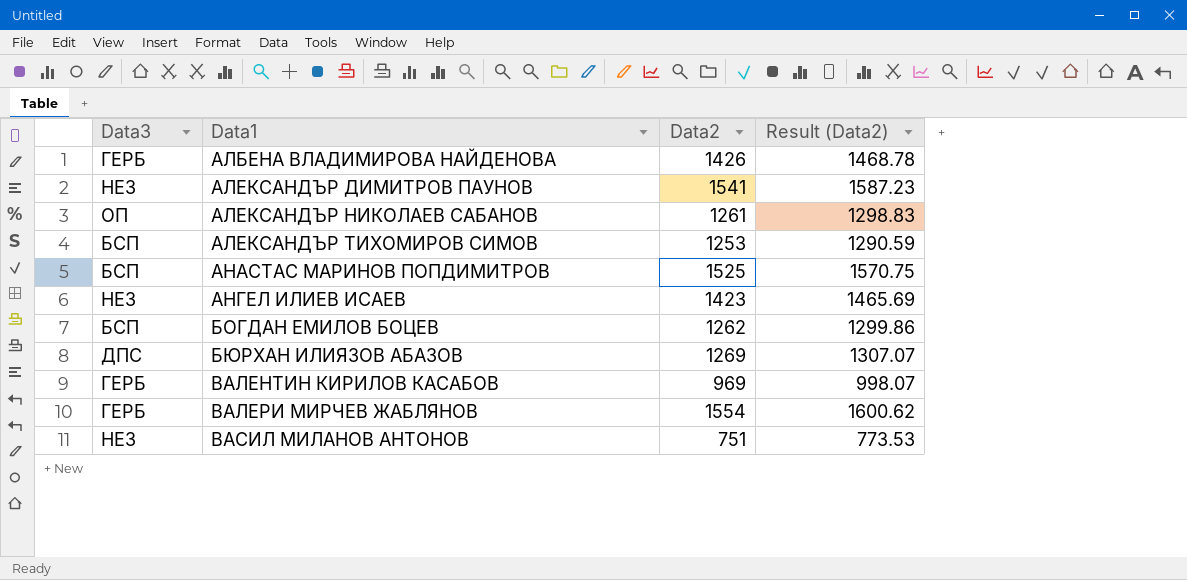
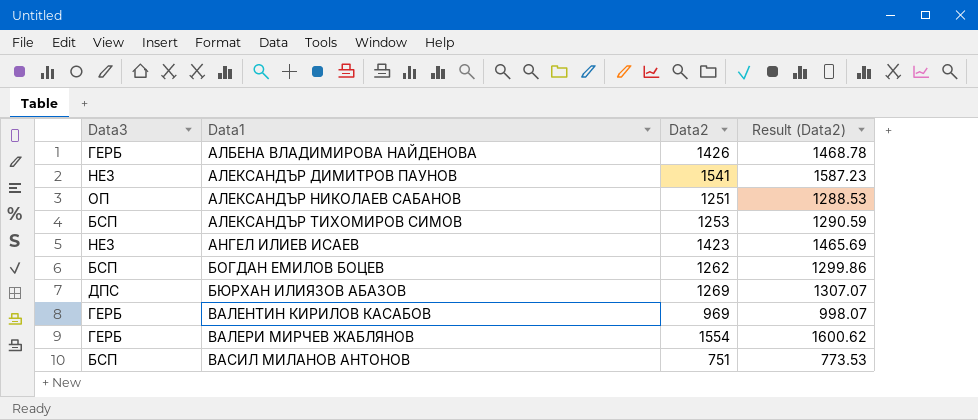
row АНАСТАС МАРИНОВ ПОПДИМИТРОВ: БСП | 1525 | 1570.75 -> none
АЛЕКСАНДЪР НИКОЛАЕВ САБАНОВ | Data2: 1261 -> 1251
АЛЕКСАНДЪР НИКОЛАЕВ САБАНОВ | Result (Data2): 1298.83 -> 1288.53
ВАСИЛ МИЛАНОВ АНТОНОВ | Data3: НЕЗ -> БСП

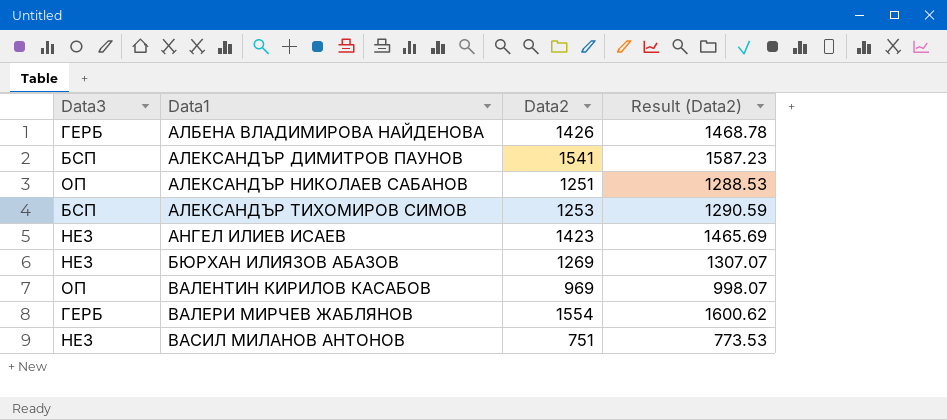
row БОГДАН ЕМИЛОВ БОЦЕВ: БСП | 1262 | 1299.86 -> none
АЛЕКСАНДЪР ДИМИТРОВ ПАУНОВ | Data3: НЕЗ -> БСП
БЮРХАН ИЛИЯЗОВ АБАЗОВ | Data3: ДПС -> НЕЗ
ВАЛЕНТИН КИРИЛОВ КАСАБОВ | Data3: ГЕРБ -> ОП
ВАСИЛ МИЛАНОВ АНТОНОВ | Data3: БСП -> НЕЗ

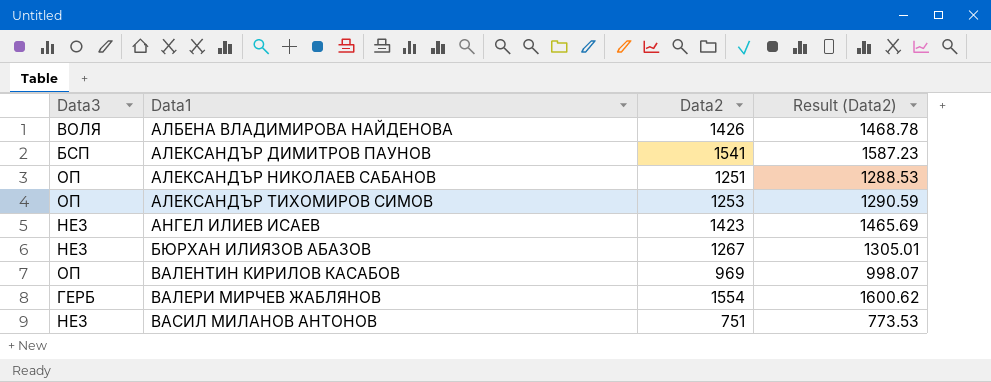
АЛБЕНА ВЛАДИМИРОВА НАЙДЕНОВА | Data3: ГЕРБ -> ВОЛЯ
АЛЕКСАНДЪР ТИХОМИРОВ СИМОВ | Data3: БСП -> ОП
БЮРХАН ИЛИЯЗОВ АБАЗОВ | Data2: 1269 -> 1267
БЮРХАН ИЛИЯЗОВ АБАЗОВ | Result (Data2): 1307.07 -> 1305.01

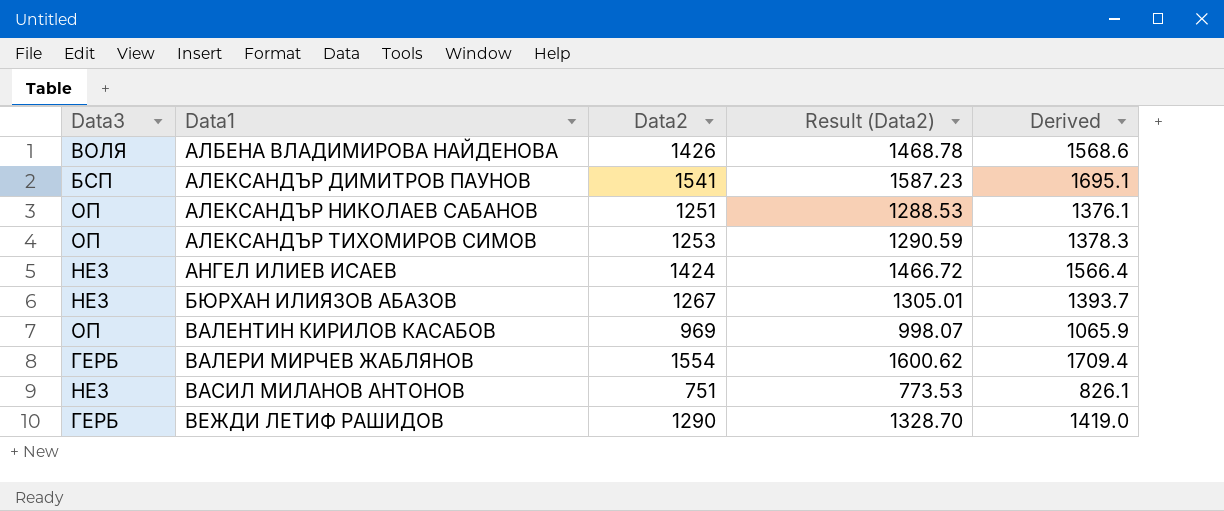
column Derived | formula: none -> [Data2] * 1.1
АНГЕЛ ИЛИЕВ ИСАЕВ | Data2: 1423 -> 1424
АНГЕЛ ИЛИЕВ ИСАЕВ | Result (Data2): 1465.69 -> 1466.72
row ВЕЖДИ ЛЕТИФ РАШИДОВ: none -> ГЕРБ | 1290 | 1328.70 | 1419.0

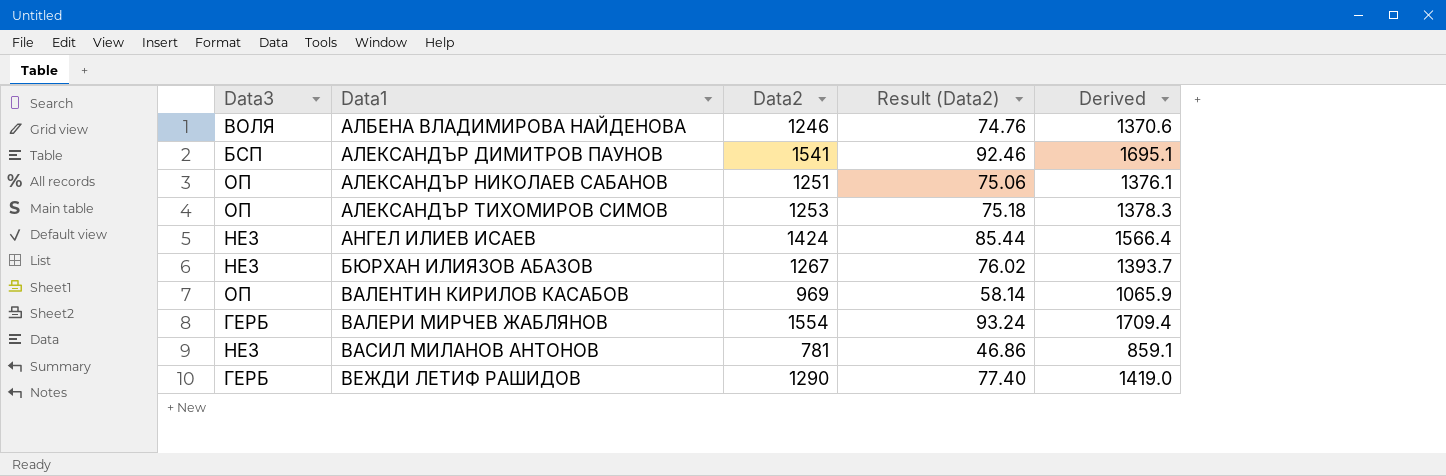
column Result (Data2) | formula: [Data2] * 1.03 -> [Data2] * 0.06
АЛБЕНА ВЛАДИМИРОВА НАЙДЕНОВА | Data2: 1426 -> 1246
АЛБЕНА ВЛАДИМИРОВА НАЙДЕНОВА | Derived: 1568.6 -> 1370.6
ВАСИЛ МИЛАНОВ АНТОНОВ | Data2: 751 -> 781
ВАСИЛ МИЛАНОВ АНТОНОВ | Derived: 826.1 -> 859.1

